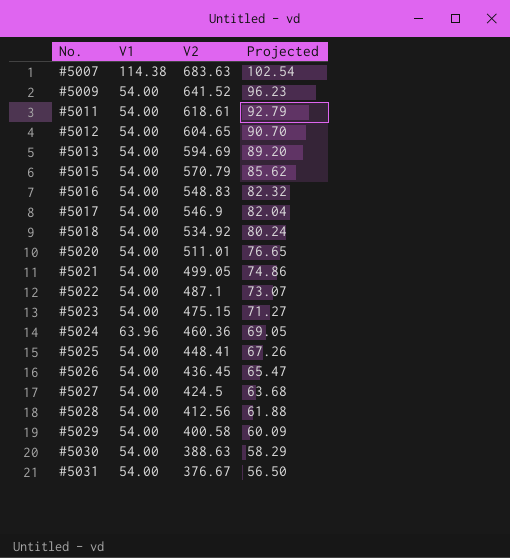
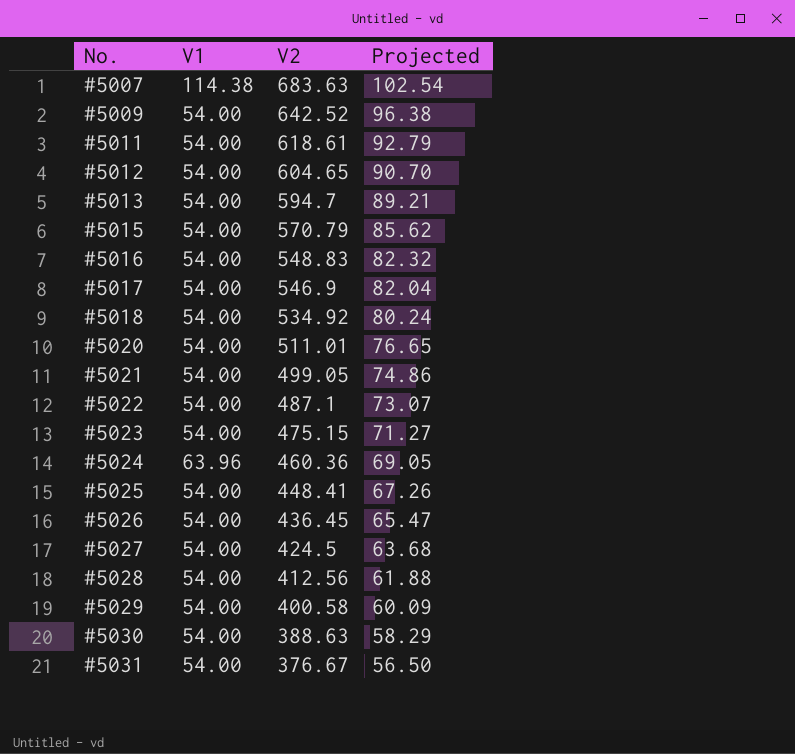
#5009 | V2: 641.52 -> 642.52
#5009 | Projected: 96.23 -> 96.38
#5013 | V2: 594.69 -> 594.7
#5013 | Projected: 89.20 -> 89.21

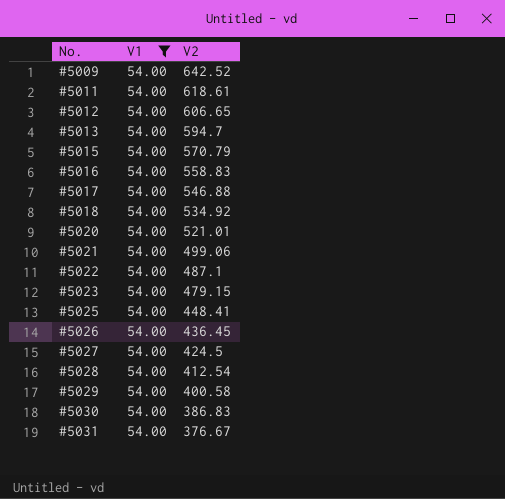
filter: none -> V1 = 54.00
column Projected | formula: [V2] * 0.15 -> none
#5012 | V2: 604.65 -> 606.65
#5016 | V2: 548.83 -> 558.83
#5017 | V2: 546.9 -> 546.88
#5020 | V2: 511.01 -> 521.01
#5021 | V2: 499.05 -> 499.06
#5023 | V2: 475.15 -> 479.15
#5028 | V2: 412.56 -> 412.54
#5030 | V2: 388.63 -> 386.83

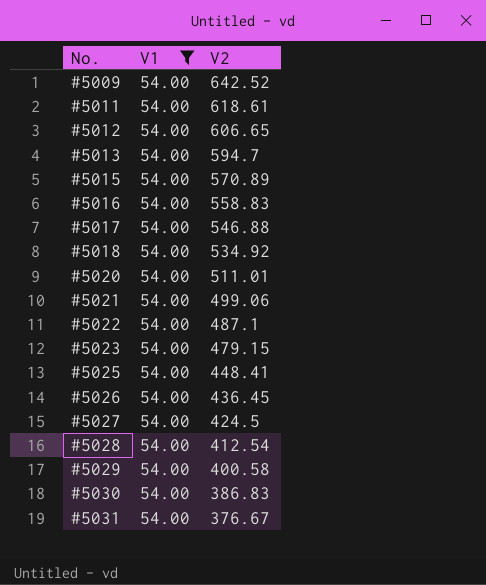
#5015 | V2: 570.79 -> 570.89
#5020 | V2: 521.01 -> 511.01

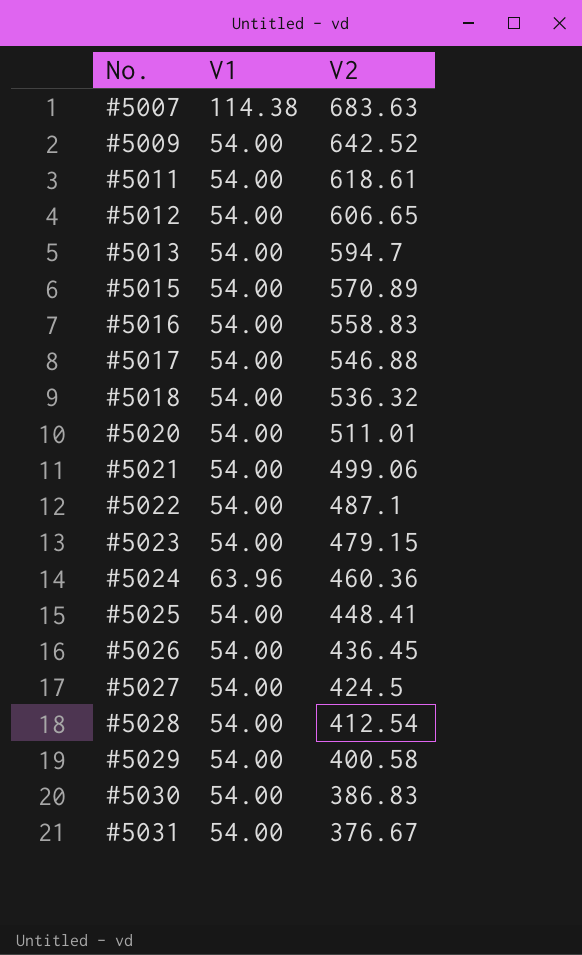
filter: V1 = 54.00 -> none
#5018 | V2: 534.92 -> 536.32

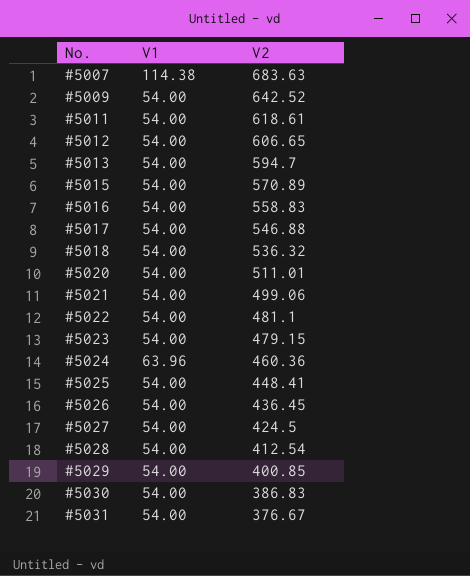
#5022 | V2: 487.1 -> 481.1
#5029 | V2: 400.58 -> 400.85

